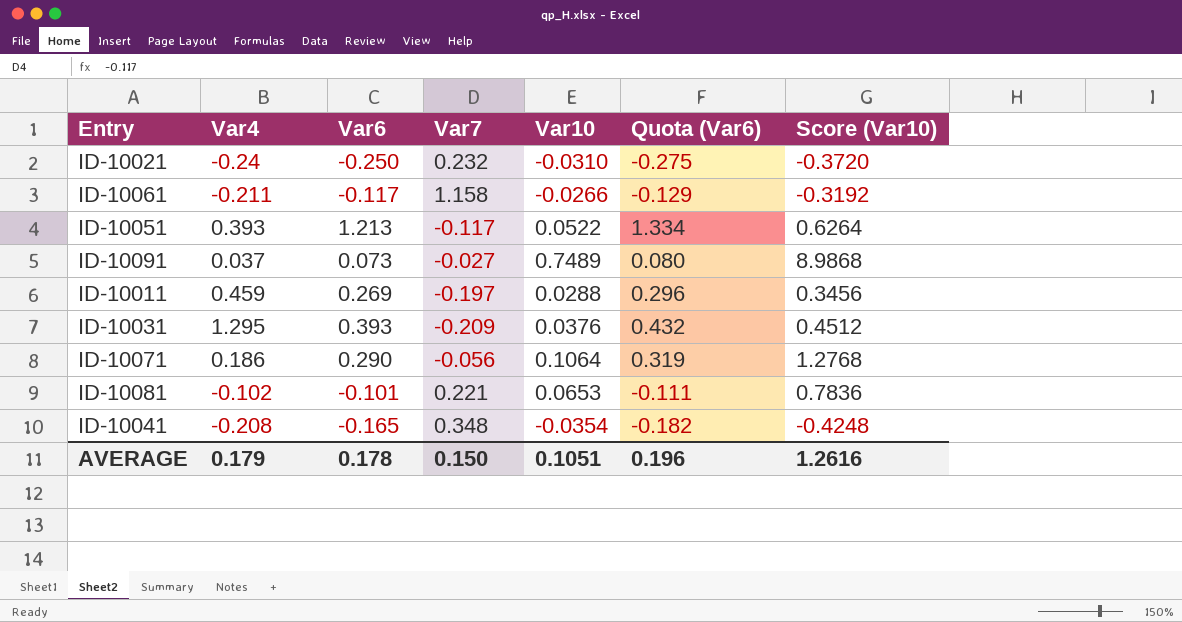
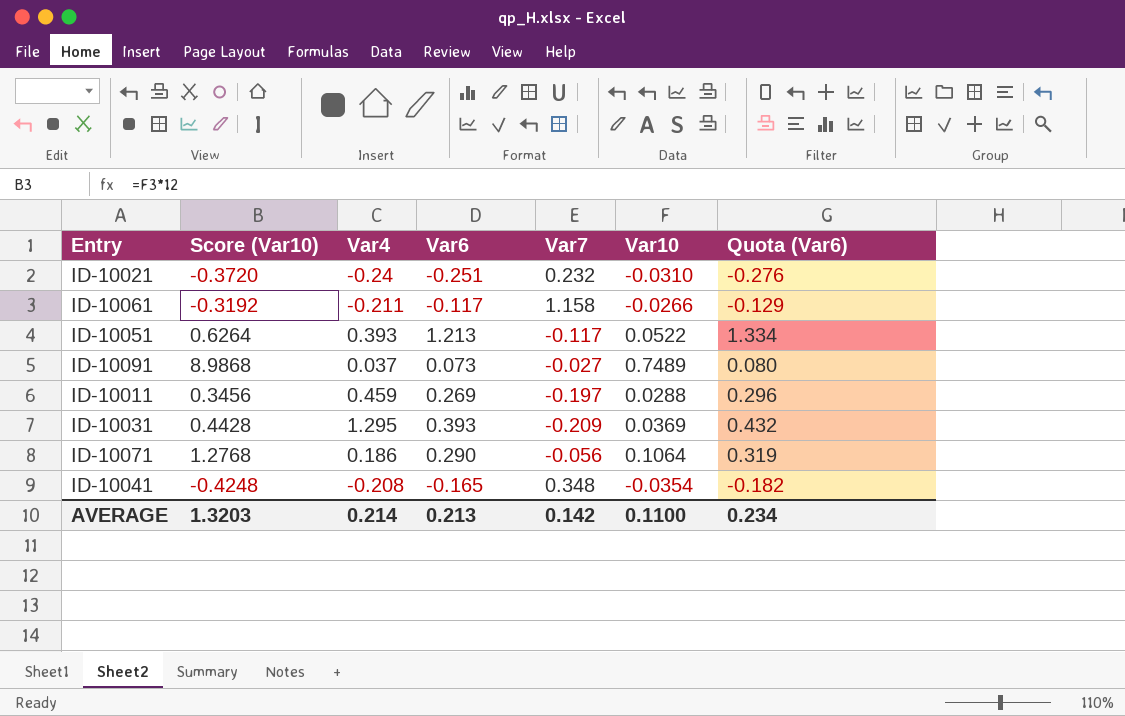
column Score (Var10) | position: 7 -> 2
row ID-10081: -0.102 | -0.101 | 0.221 | 0.0653 | -0.111 | 0.7836 -> none
ID-10021 | Var6: -0.250 -> -0.251
ID-10021 | Quota (Var6): -0.275 -> -0.276
ID-10031 | Score (Var10): 0.4512 -> 0.4428
ID-10031 | Var10: 0.0376 -> 0.0369
AVERAGE | Score (Var10): 1.2616 -> 1.3203
AVERAGE | Var4: 0.179 -> 0.214
AVERAGE | Var6: 0.178 -> 0.213
AVERAGE | Var7: 0.150 -> 0.142
AVERAGE | Var10: 0.1051 -> 0.1100
AVERAGE | Quota (Var6): 0.196 -> 0.234

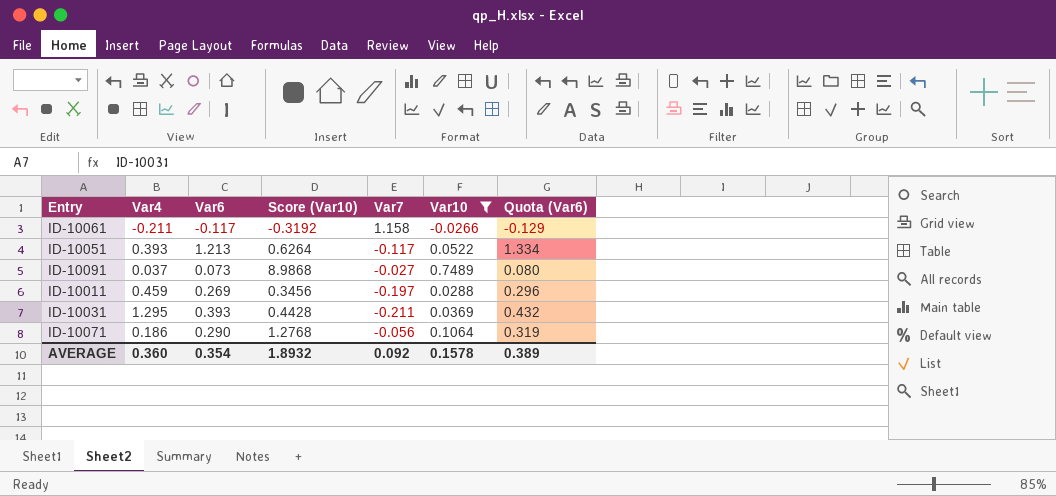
filter: none -> Var10 >= -0.0266
column Score (Var10) | position: 2 -> 4
ID-10031 | Var7: -0.209 -> -0.211
AVERAGE | Var4: 0.214 -> 0.360
AVERAGE | Var6: 0.213 -> 0.354
AVERAGE | Score (Var10): 1.3203 -> 1.8932
AVERAGE | Var7: 0.142 -> 0.092
AVERAGE | Var10: 0.1100 -> 0.1578
AVERAGE | Quota (Var6): 0.234 -> 0.389

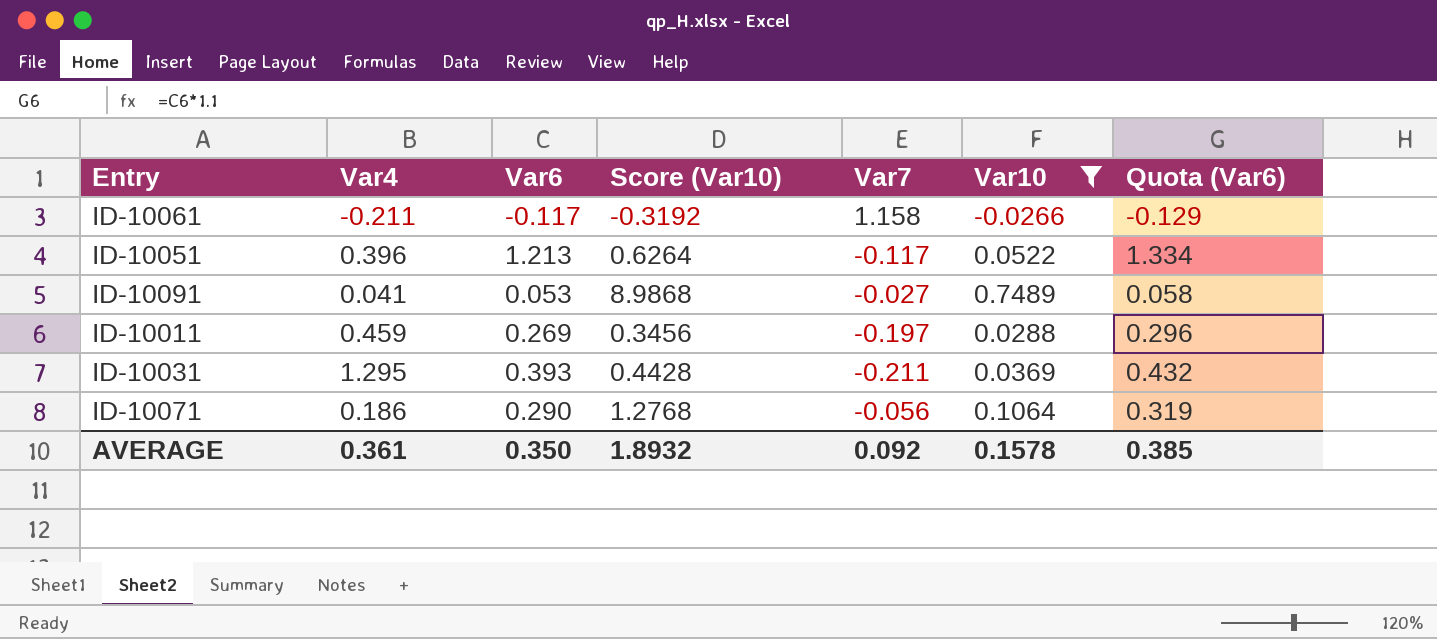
ID-10051 | Var4: 0.393 -> 0.396
ID-10091 | Var4: 0.037 -> 0.041
ID-10091 | Var6: 0.073 -> 0.053
ID-10091 | Quota (Var6): 0.080 -> 0.058
AVERAGE | Var4: 0.360 -> 0.361
AVERAGE | Var6: 0.354 -> 0.350
AVERAGE | Quota (Var6): 0.389 -> 0.385

